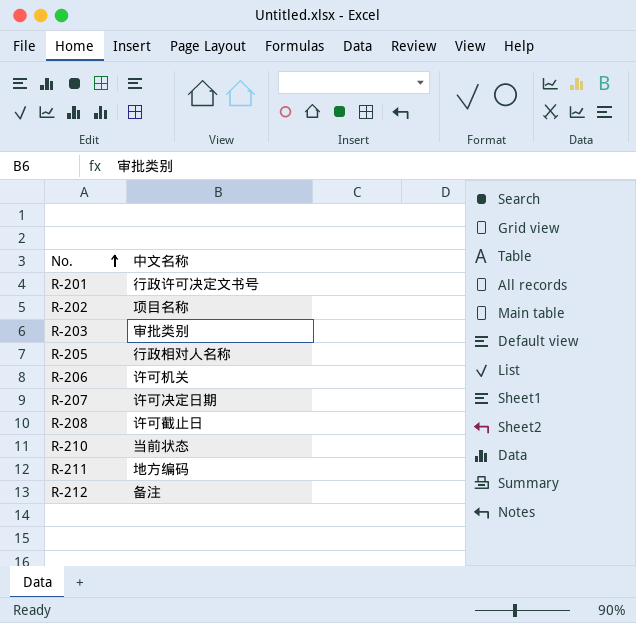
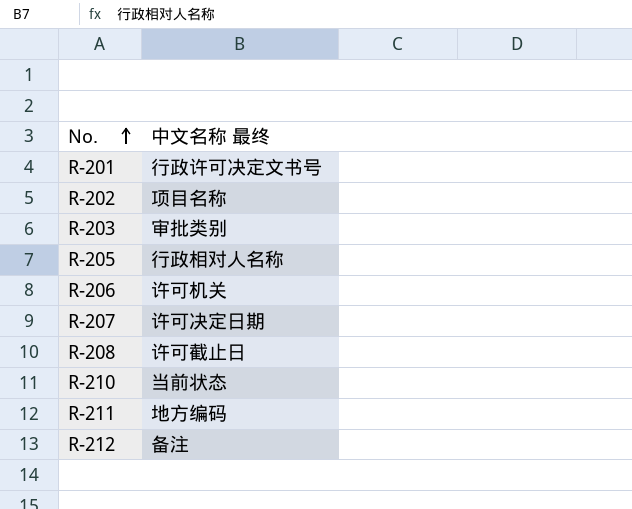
column name: 中文名称 -> 中文名称 最终

